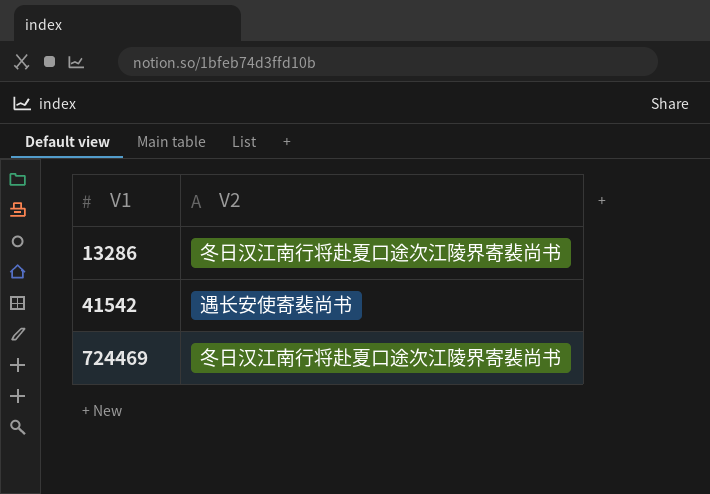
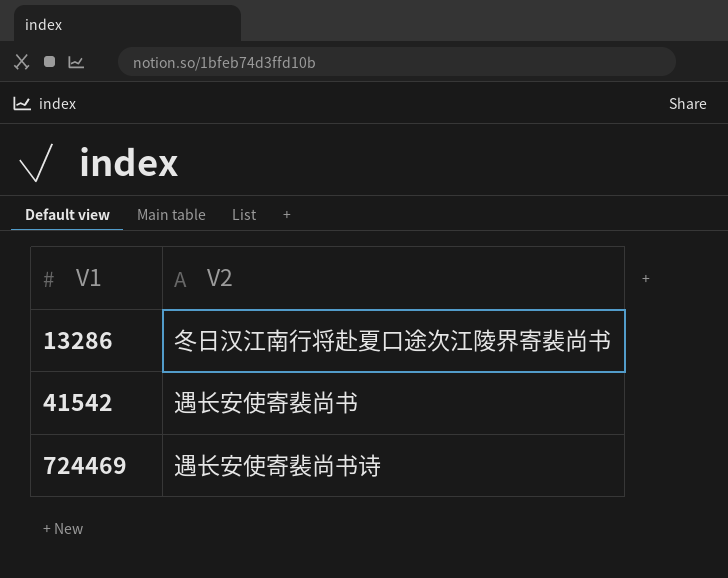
724469 | V2: 冬日汉江南行将赴夏口途次江陵界寄裴尚书 -> 遇长安使寄裴尚书诗

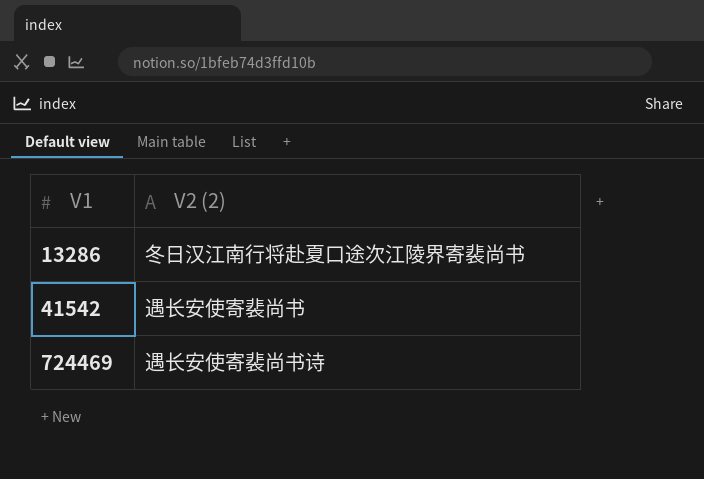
column name: V2 -> V2 (2)

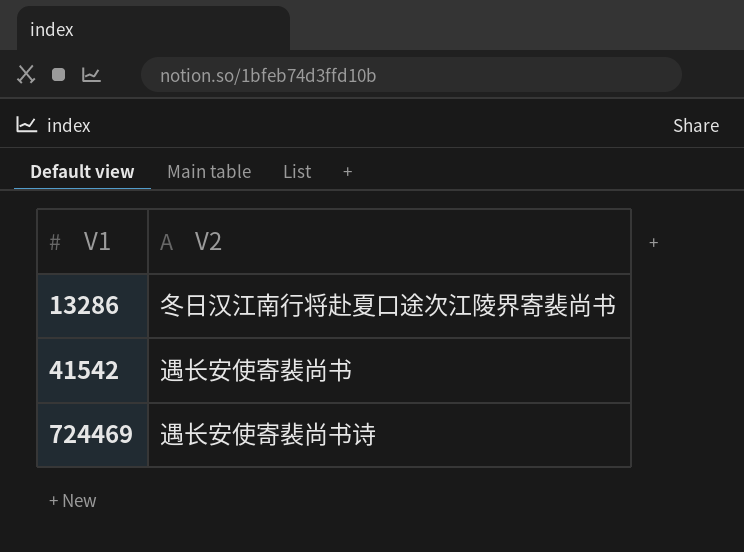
column name: V2 (2) -> V2

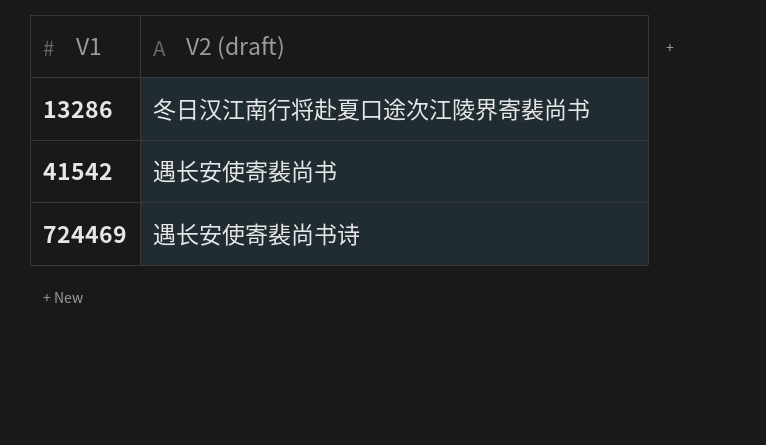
column name: V2 -> V2 (draft)

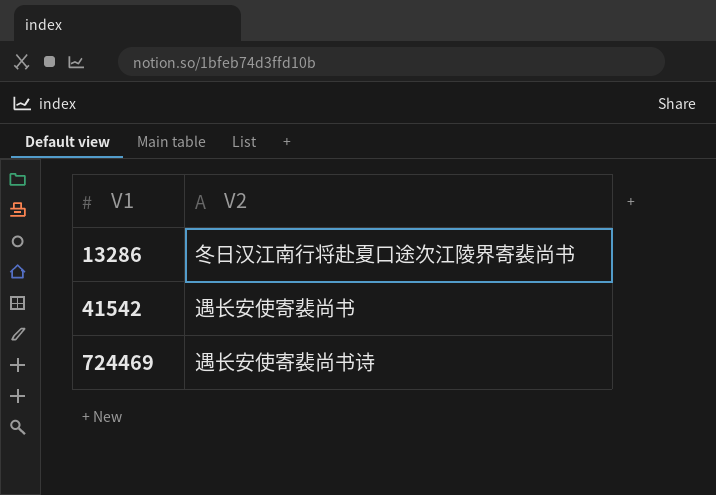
column name: V2 (draft) -> V2

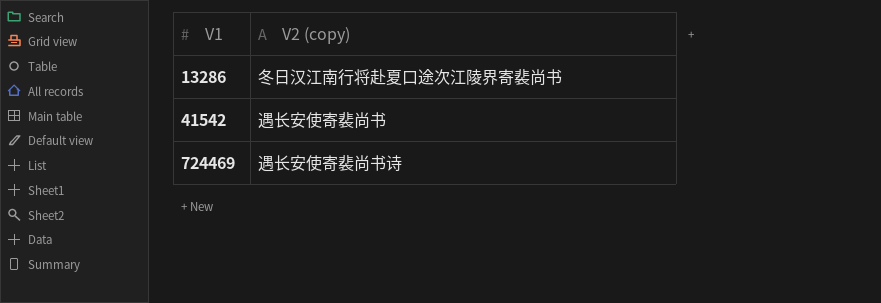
column name: V2 -> V2 (copy)

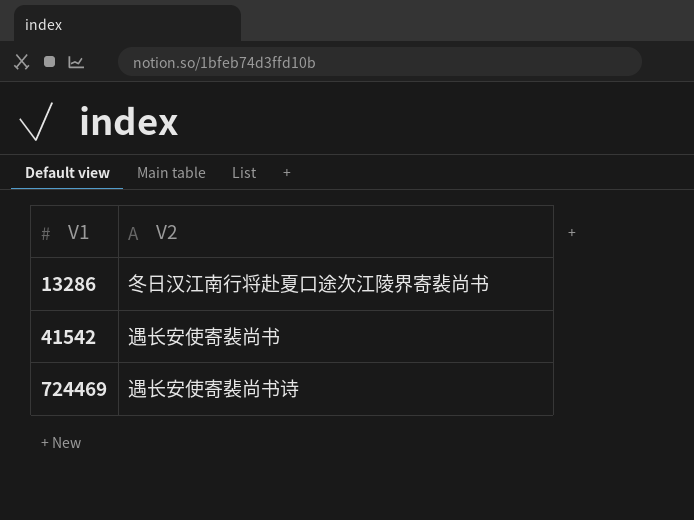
column name: V2 (copy) -> V2

